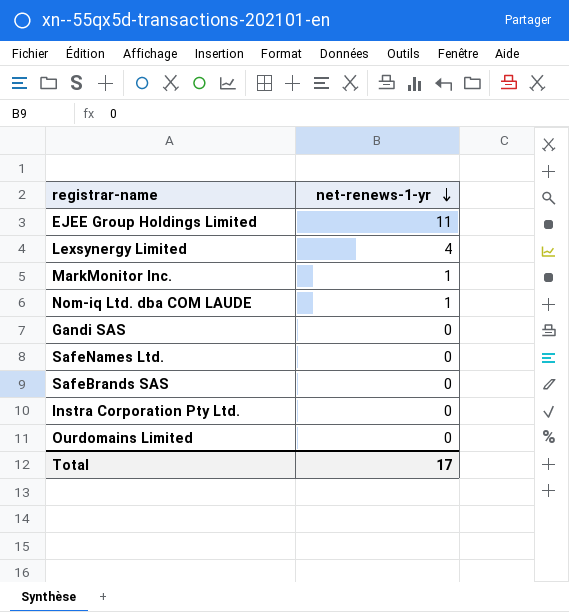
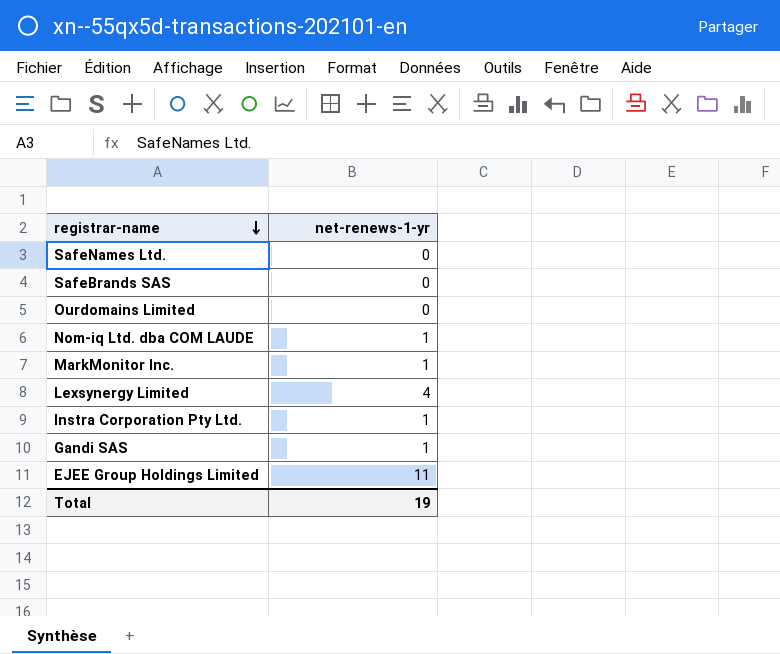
row order: net-renews-1-yr descending -> registrar-name descending
Instra Corporation Pty Ltd. | net-renews-1-yr: 0 -> 1
Gandi SAS | net-renews-1-yr: 0 -> 1
Total | net-renews-1-yr: 17 -> 19

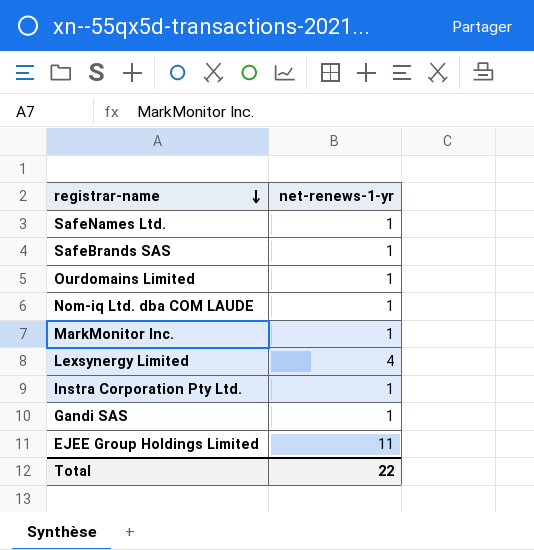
SafeNames Ltd. | net-renews-1-yr: 0 -> 1
SafeBrands SAS | net-renews-1-yr: 0 -> 1
Ourdomains Limited | net-renews-1-yr: 0 -> 1
Total | net-renews-1-yr: 19 -> 22

